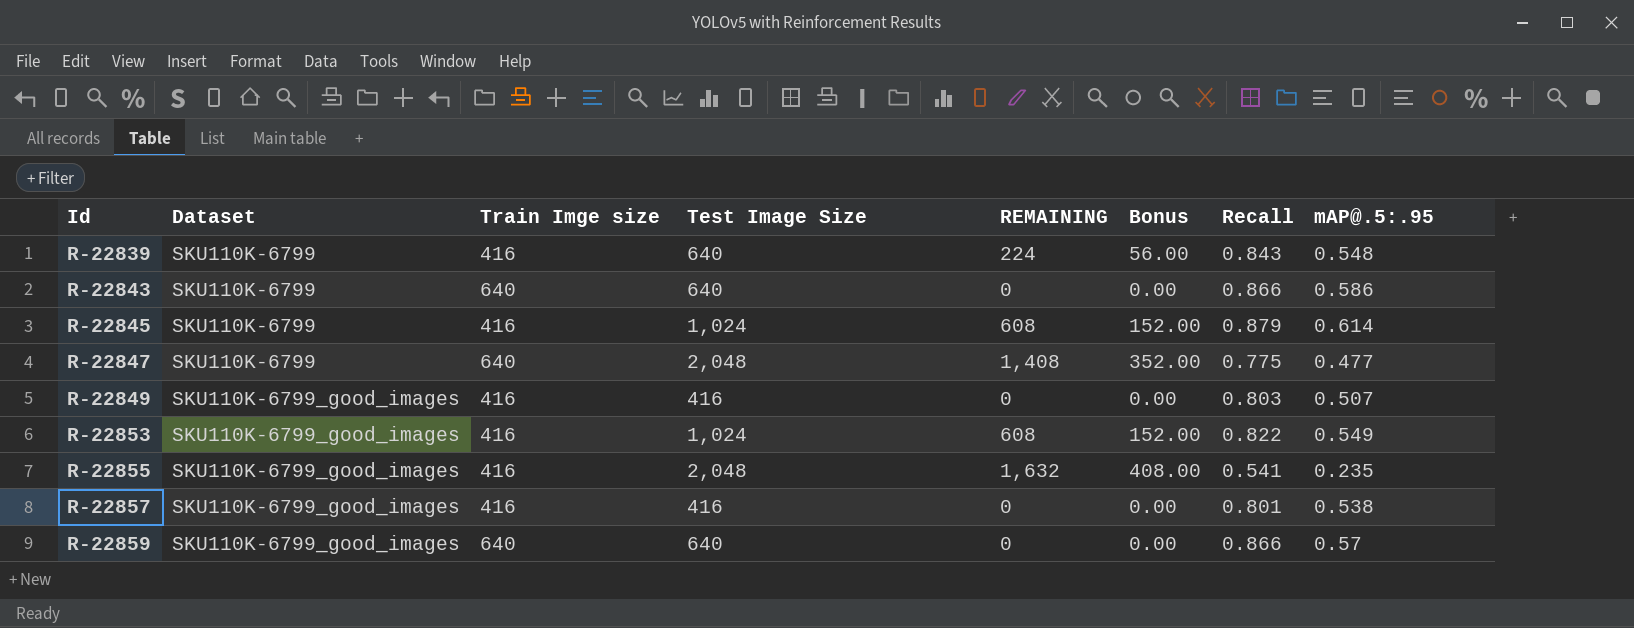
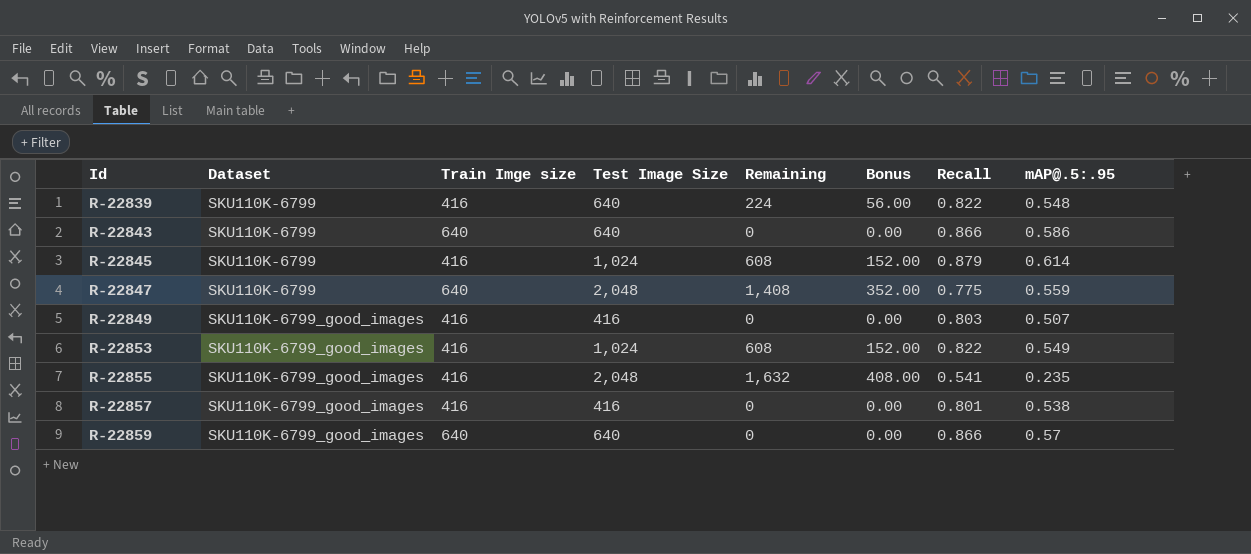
column name: REMAINING -> Remaining
R-22839 | Recall: 0.843 -> 0.822
R-22847 | mAP@.5:.95: 0.477 -> 0.559

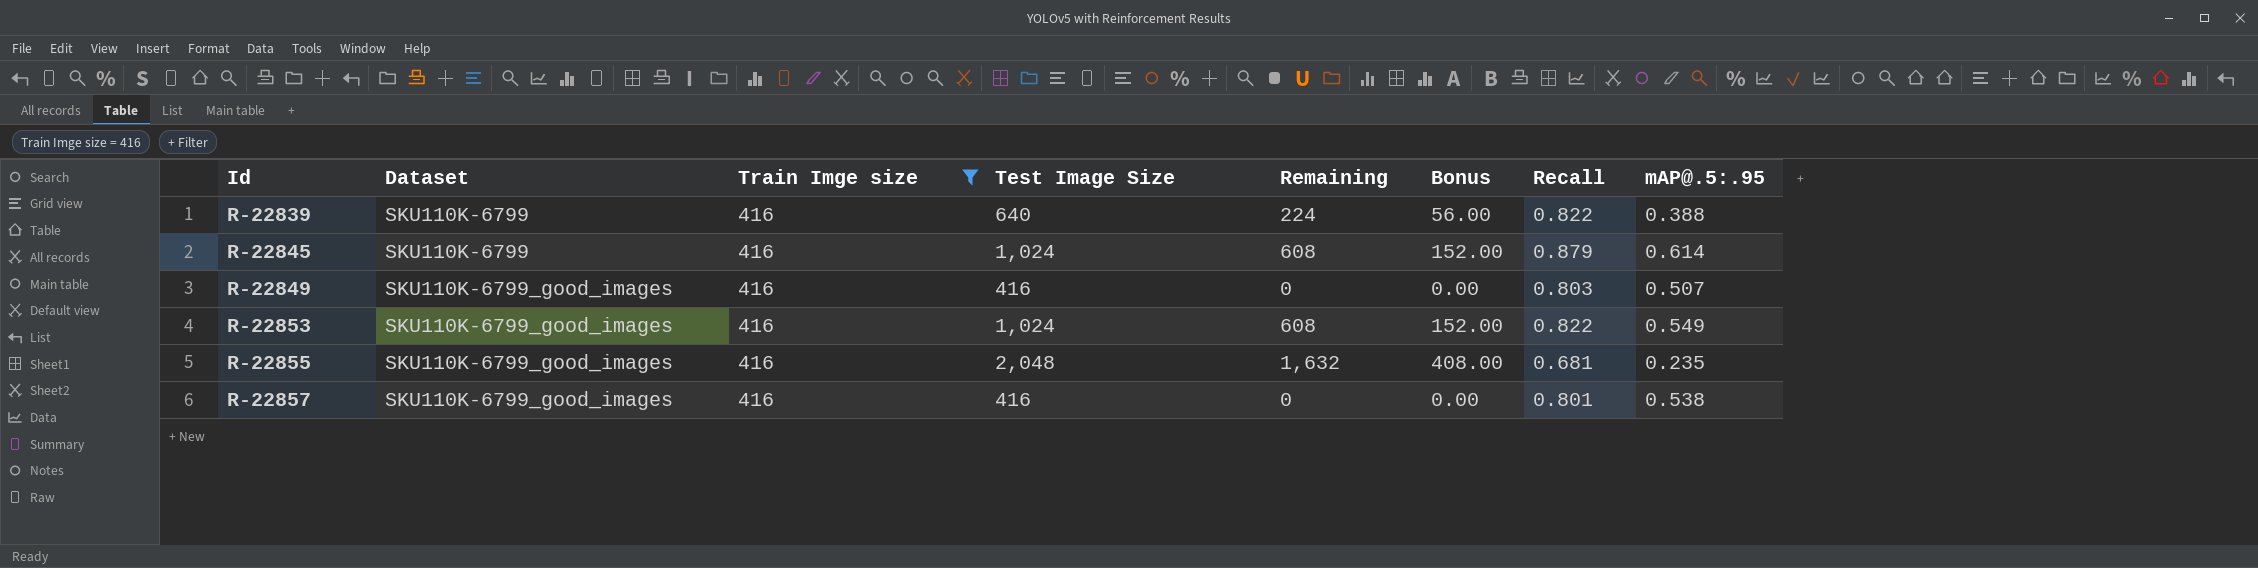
filter: none -> Train Imge size = 416
R-22839 | mAP@.5:.95: 0.548 -> 0.388
R-22855 | Recall: 0.541 -> 0.681

